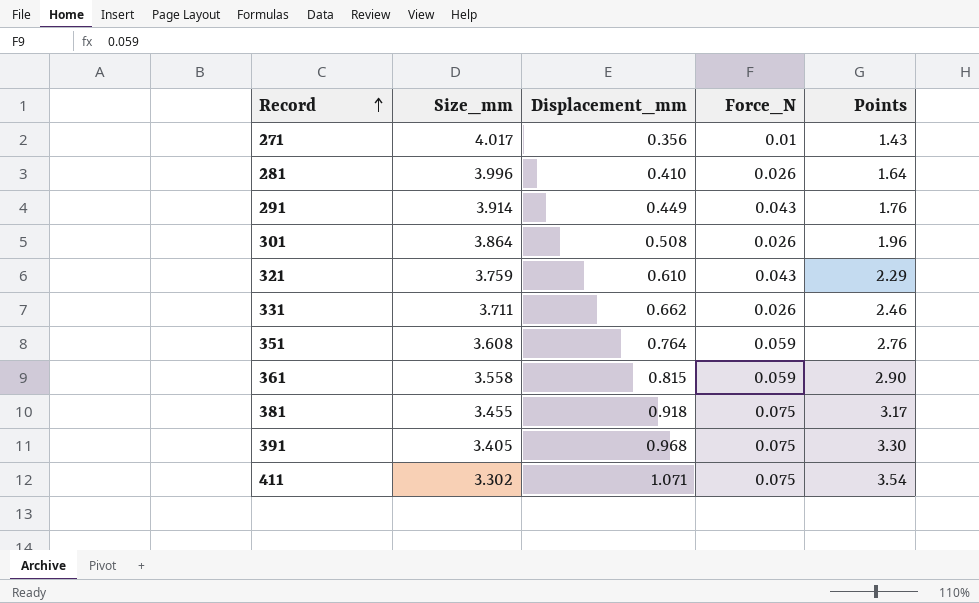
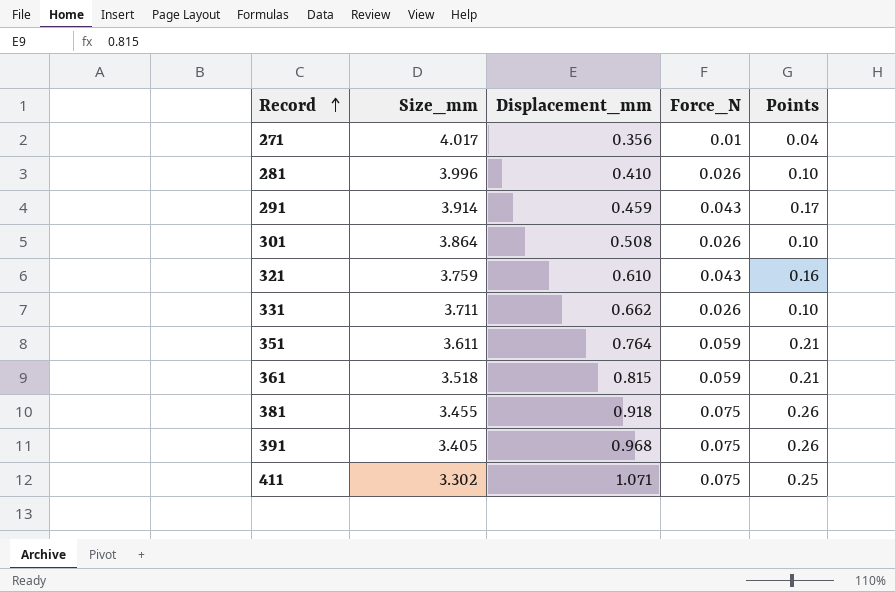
column Points | formula: [Size_mm] * [Displacement_mm] -> [Size_mm] * [Force_N]
291 | Displacement_mm: 0.449 -> 0.459
351 | Size_mm: 3.608 -> 3.611
361 | Size_mm: 3.558 -> 3.518

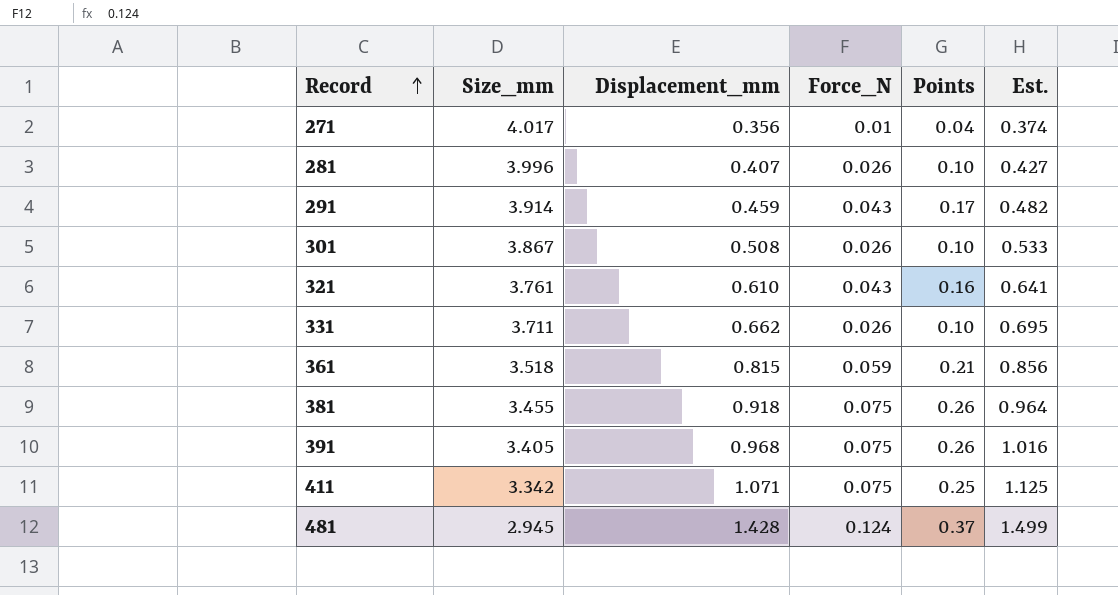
column Est. | formula: none -> [Displacement_mm] * 1.05
row 351: 3.611 | 0.764 | 0.059 | 0.21 -> none
281 | Displacement_mm: 0.410 -> 0.407
301 | Size_mm: 3.864 -> 3.867
321 | Size_mm: 3.759 -> 3.761
411 | Size_mm: 3.302 -> 3.342
row 481: none -> 2.945 | 1.428 | 0.124 | 0.37 | 1.499

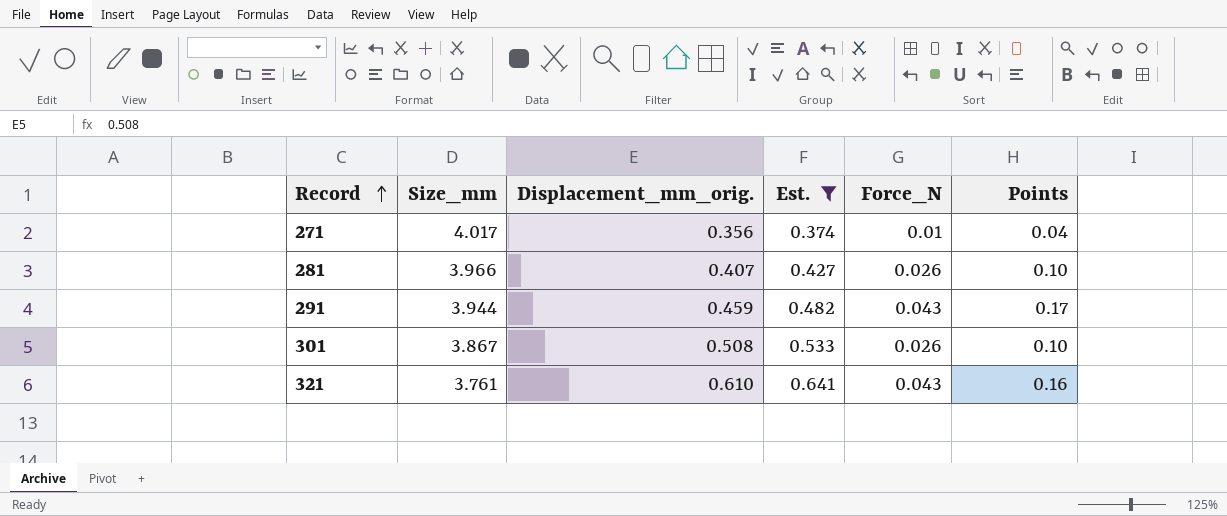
filter: none -> Est. <= 0.641
column name: Displacement_mm -> Displacement_mm_orig.
column Est. | position: 6 -> 4
281 | Size_mm: 3.996 -> 3.966
291 | Size_mm: 3.914 -> 3.944

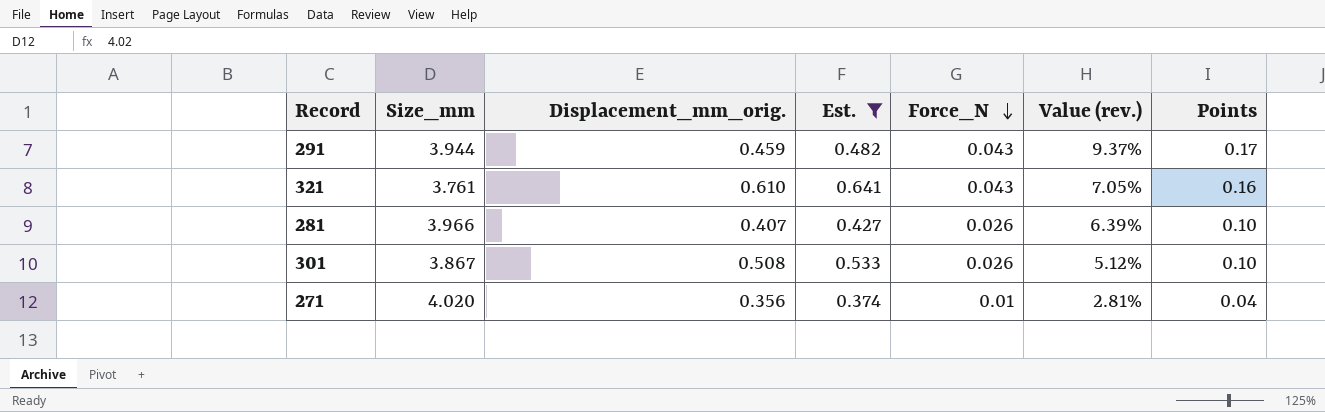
row order: Record ascending -> Force_N descending
column Value (rev.) | formula: none -> [Force_N] / [Displacement_mm_orig.]
271 | Size_mm: 4.017 -> 4.020

